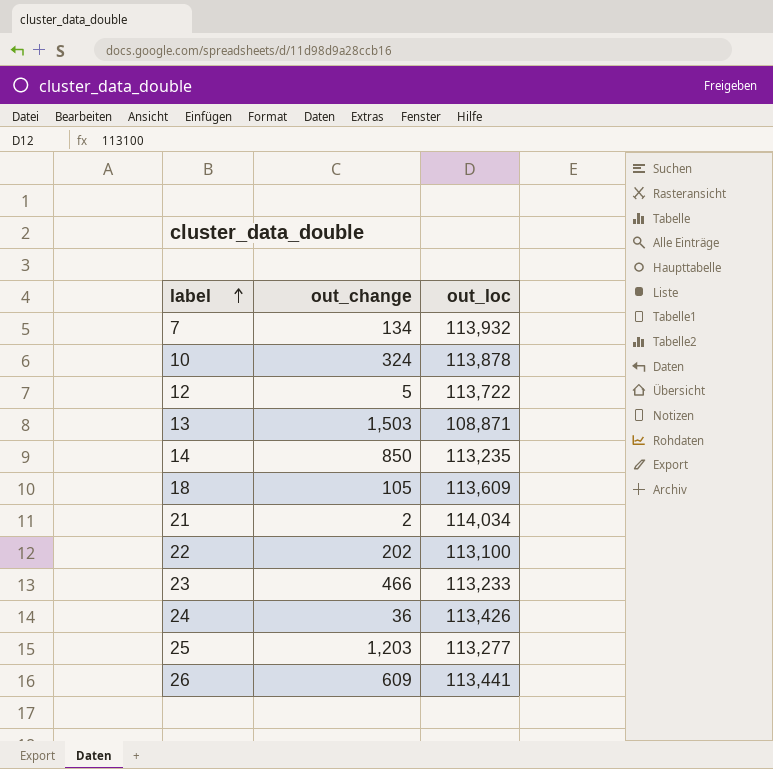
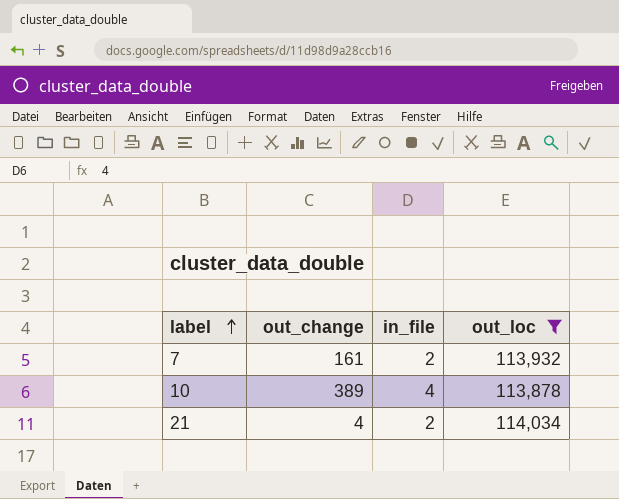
filter: none -> out_loc >= 113,878
column in_file | position: none -> 3
7 | out_change: 134 -> 161
10 | out_change: 324 -> 389
21 | out_change: 2 -> 4

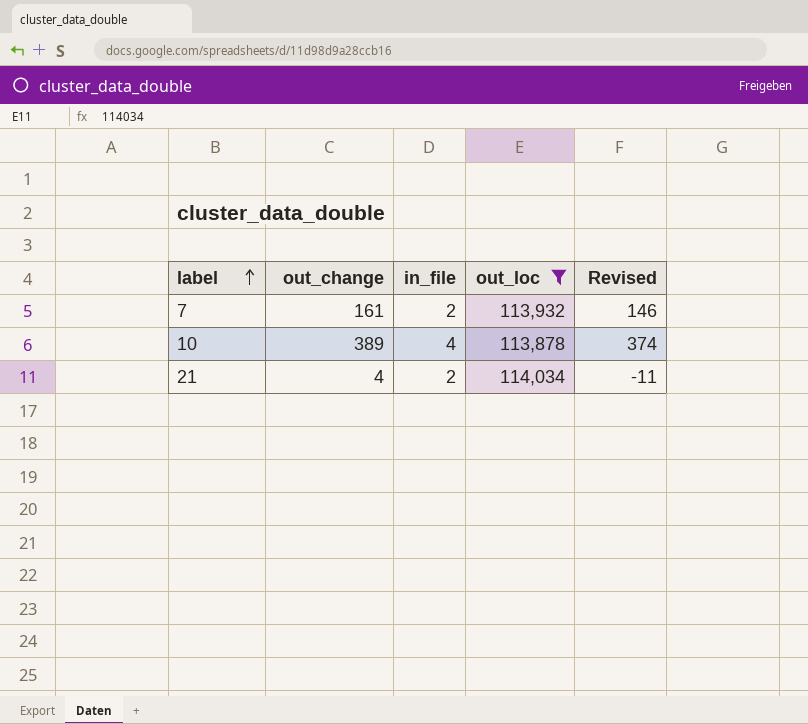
column Revised | formula: none -> [out_change] - 15

